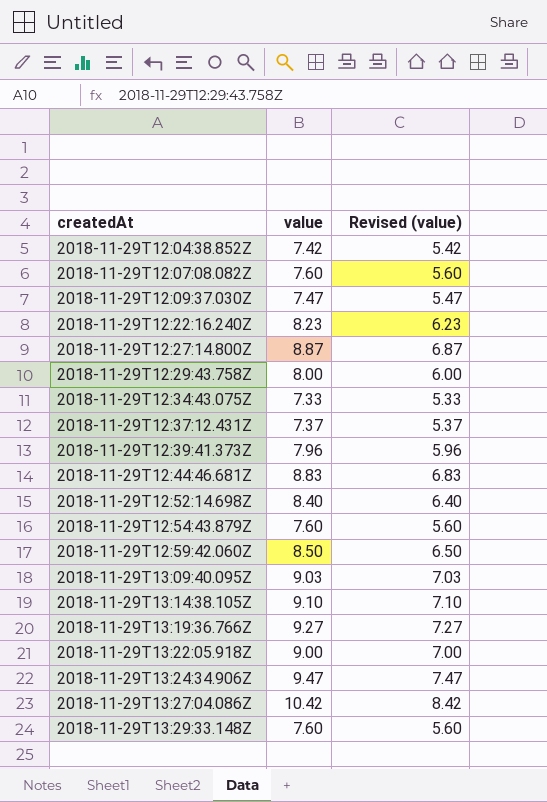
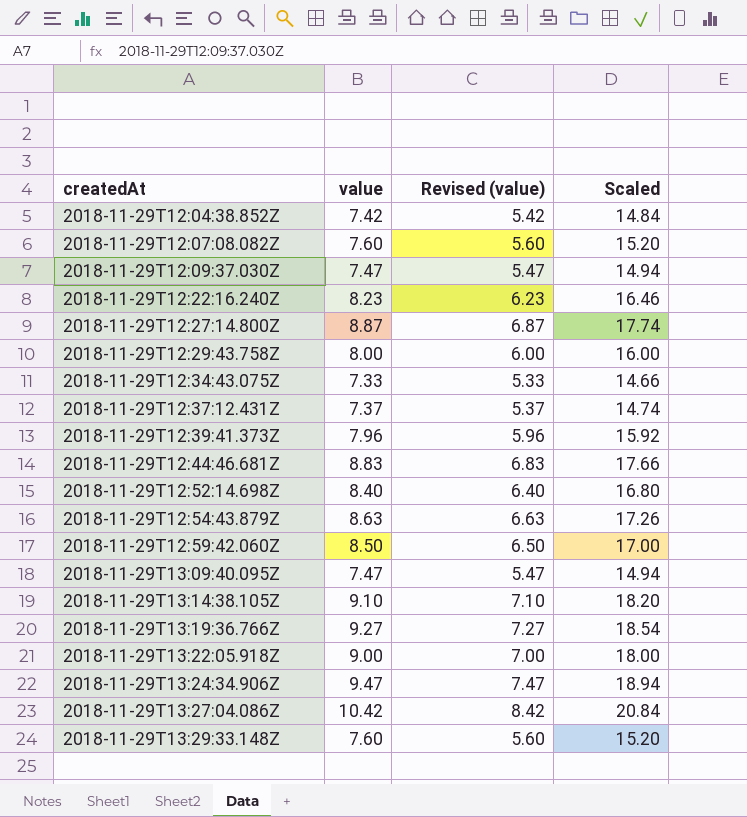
column Scaled | formula: none -> [value] * 2
2018-11-29T12:54:43.879Z | value: 7.60 -> 8.63
2018-11-29T12:54:43.879Z | Revised (value): 5.60 -> 6.63
2018-11-29T13:09:40.095Z | value: 9.03 -> 7.47
2018-11-29T13:09:40.095Z | Revised (value): 7.03 -> 5.47

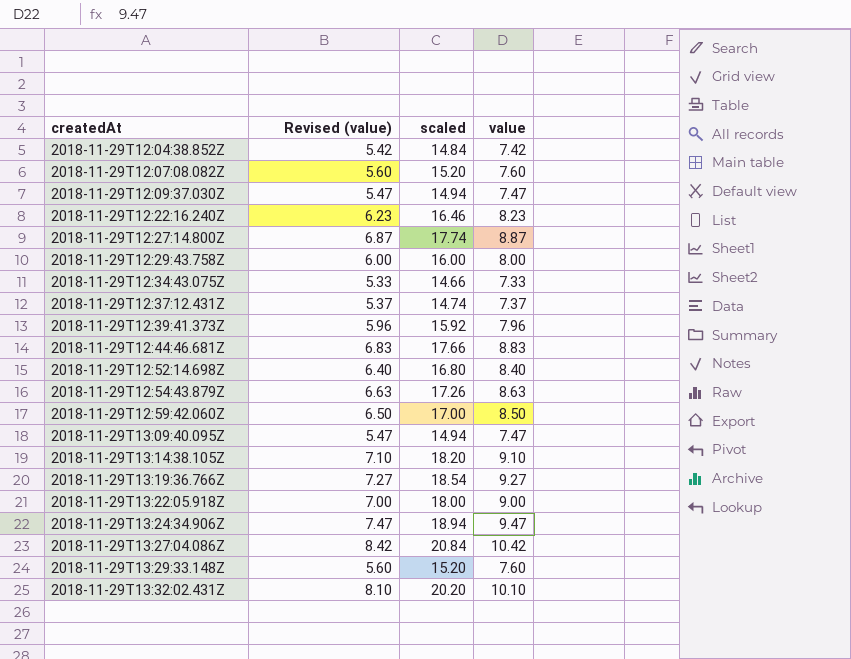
column name: Scaled -> scaled
column value | position: 2 -> 4
row 2018-11-29T13:32:02.431Z: none -> 8.10 | 20.20 | 10.10

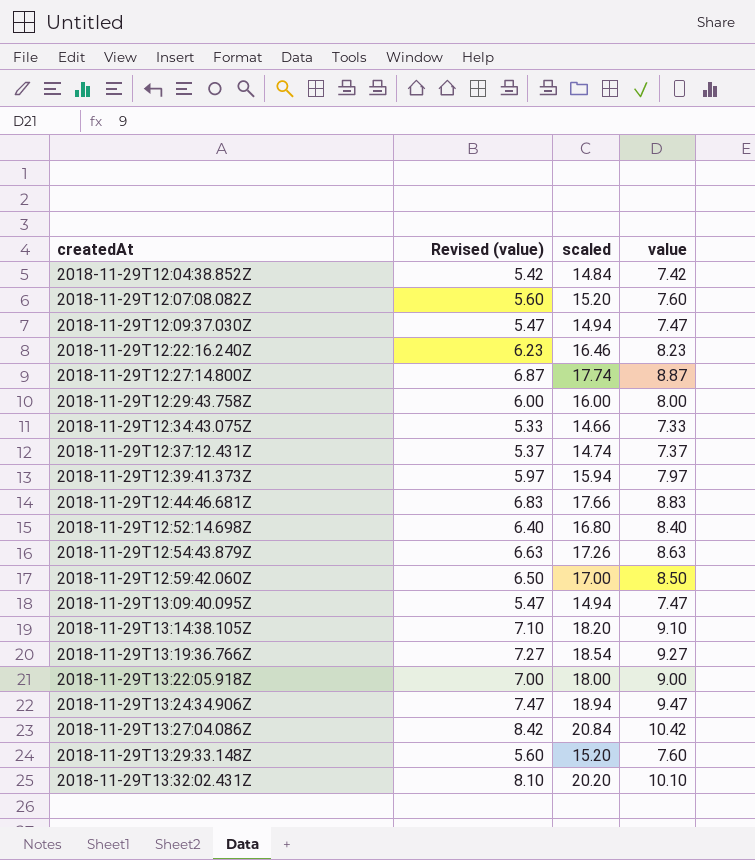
2018-11-29T12:39:41.373Z | Revised (value): 5.96 -> 5.97
2018-11-29T12:39:41.373Z | scaled: 15.92 -> 15.94
2018-11-29T12:39:41.373Z | value: 7.96 -> 7.97

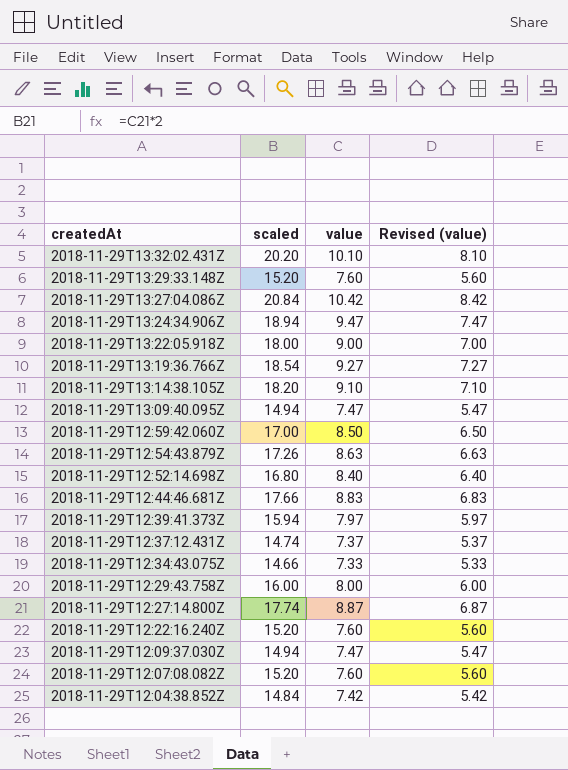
row order: createdAt ascending -> createdAt descending
column Revised (value) | position: 2 -> 4
2018-11-29T12:22:16.240Z | scaled: 16.46 -> 15.20
2018-11-29T12:22:16.240Z | value: 8.23 -> 7.60
2018-11-29T12:22:16.240Z | Revised (value): 6.23 -> 5.60

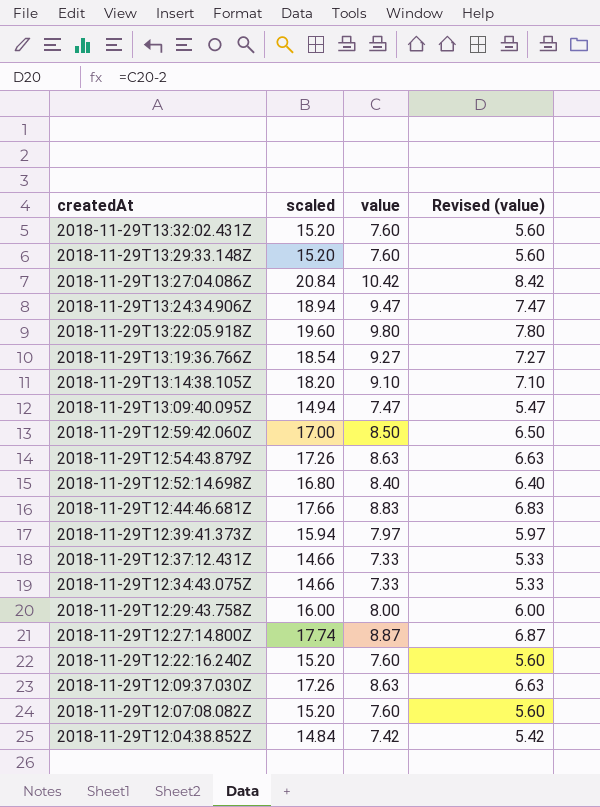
2018-11-29T13:32:02.431Z | scaled: 20.20 -> 15.20
2018-11-29T13:32:02.431Z | value: 10.10 -> 7.60
2018-11-29T13:32:02.431Z | Revised (value): 8.10 -> 5.60
2018-11-29T13:22:05.918Z | scaled: 18.00 -> 19.60
2018-11-29T13:22:05.918Z | value: 9.00 -> 9.80
2018-11-29T13:22:05.918Z | Revised (value): 7.00 -> 7.80
2018-11-29T12:37:12.431Z | scaled: 14.74 -> 14.66
2018-11-29T12:37:12.431Z | value: 7.37 -> 7.33
2018-11-29T12:37:12.431Z | Revised (value): 5.37 -> 5.33
2018-11-29T12:09:37.030Z | scaled: 14.94 -> 17.26
2018-11-29T12:09:37.030Z | value: 7.47 -> 8.63
2018-11-29T12:09:37.030Z | Revised (value): 5.47 -> 6.63

